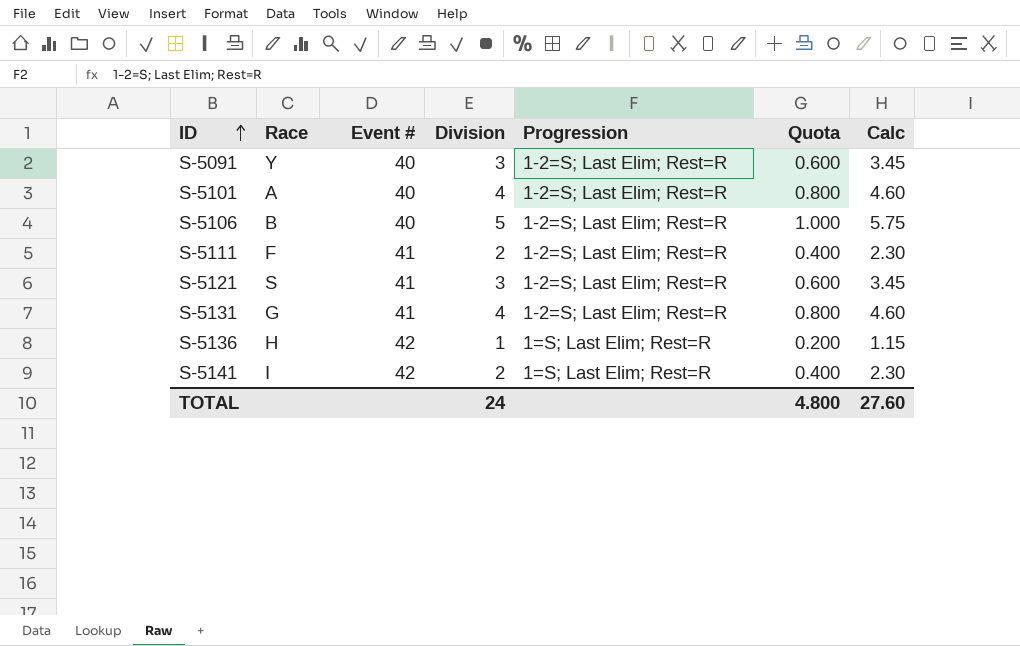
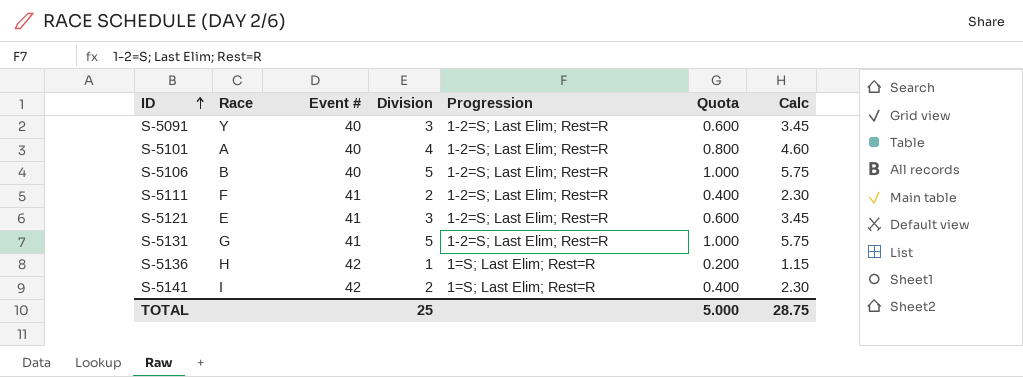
S-5121 | Race: S -> E
S-5131 | Division: 4 -> 5
S-5131 | Quota: 0.800 -> 1.000
S-5131 | Calc: 4.60 -> 5.75
TOTAL | Division: 24 -> 25
TOTAL | Quota: 4.800 -> 5.000
TOTAL | Calc: 27.60 -> 28.75

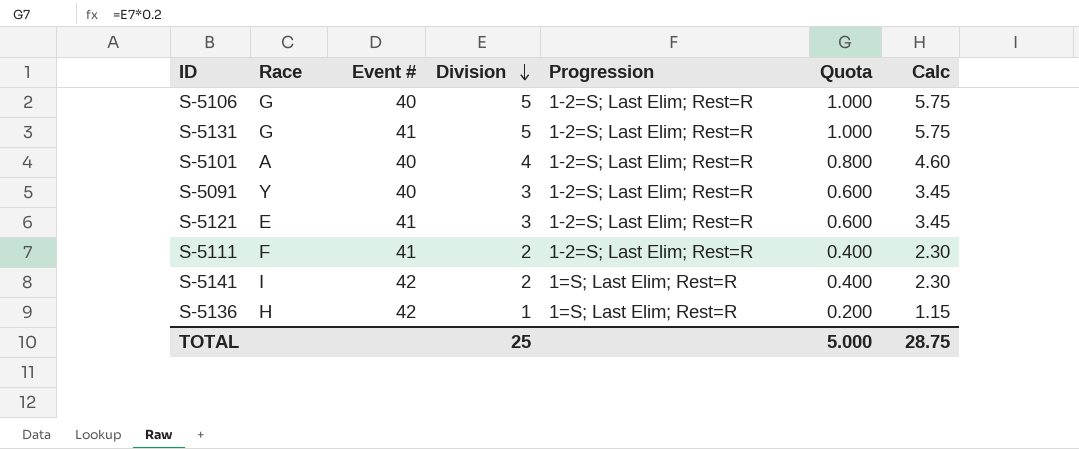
row order: ID ascending -> Division descending
S-5106 | Race: B -> G

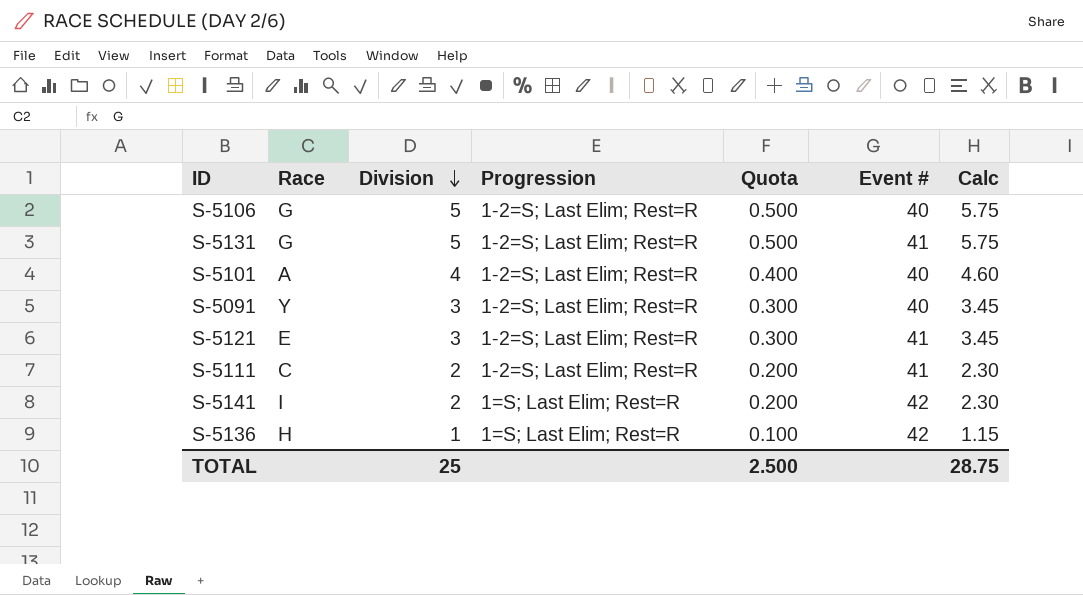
column Quota | formula: [Division] * 0.2 -> [Division] * 0.1
column Event # | position: 3 -> 6
S-5111 | Race: F -> C
TOTAL | Quota: 5.000 -> 2.500

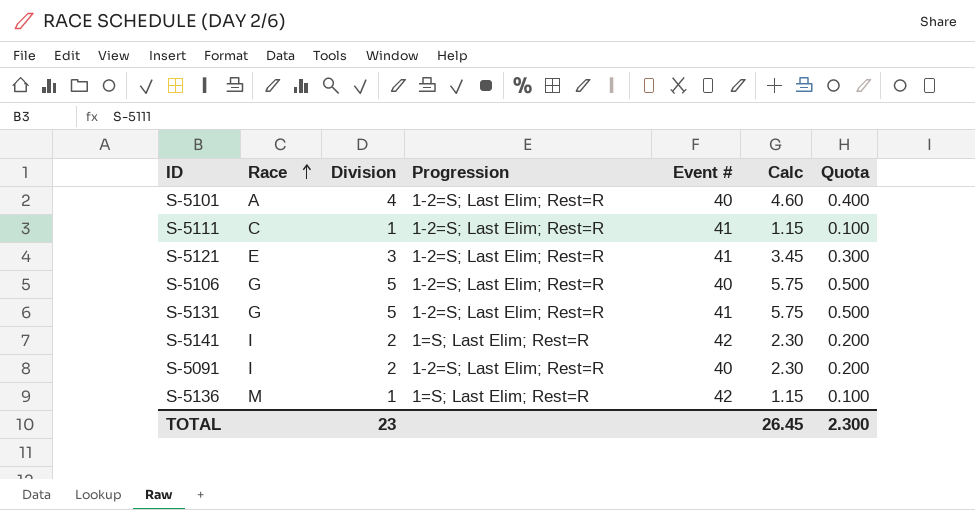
row order: Division descending -> Race ascending
column Quota | position: 5 -> 7
S-5111 | Division: 2 -> 1
S-5111 | Calc: 2.30 -> 1.15
S-5111 | Quota: 0.200 -> 0.100
S-5091 | Race: Y -> I
S-5091 | Division: 3 -> 2
S-5091 | Calc: 3.45 -> 2.30
S-5091 | Quota: 0.300 -> 0.200
S-5136 | Race: H -> M
TOTAL | Division: 25 -> 23
TOTAL | Calc: 28.75 -> 26.45
TOTAL | Quota: 2.500 -> 2.300

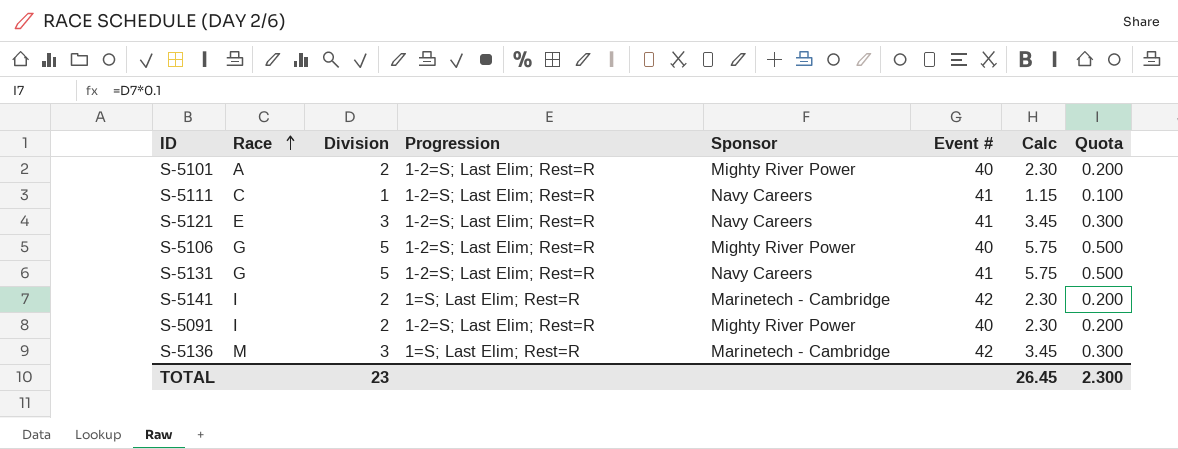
column Sponsor | position: none -> 5
S-5101 | Division: 4 -> 2
S-5101 | Calc: 4.60 -> 2.30
S-5101 | Quota: 0.400 -> 0.200
S-5136 | Division: 1 -> 3
S-5136 | Calc: 1.15 -> 3.45
S-5136 | Quota: 0.100 -> 0.300

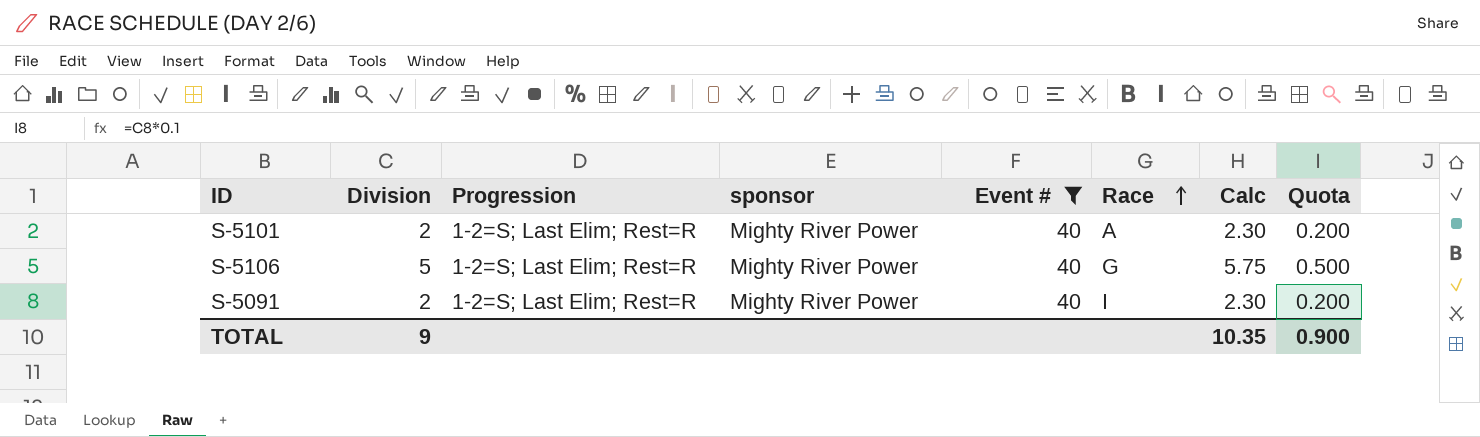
filter: none -> Event # = 40
column name: Sponsor -> sponsor
column Race | position: 2 -> 6
TOTAL | Division: 23 -> 9
TOTAL | Calc: 26.45 -> 10.35
TOTAL | Quota: 2.300 -> 0.900

